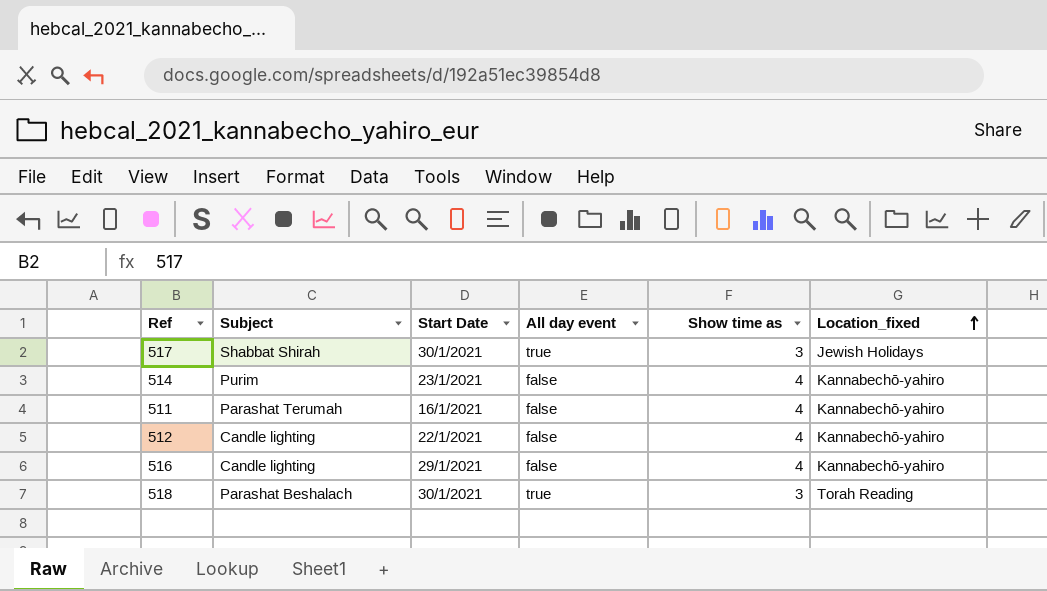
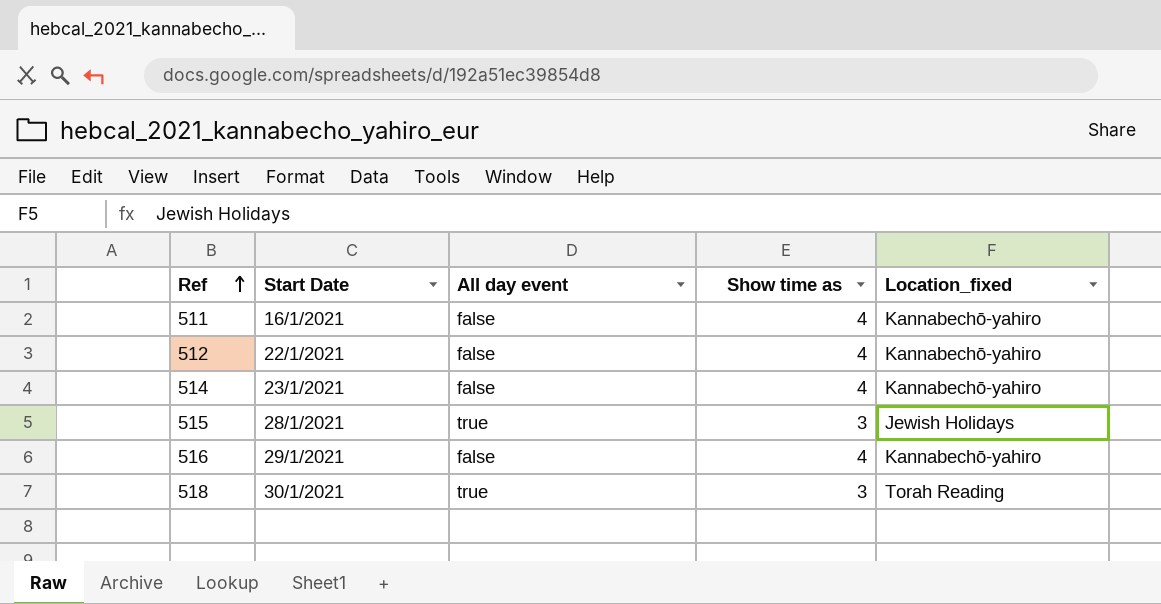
row order: Location_fixed ascending -> Ref ascending
column Subject | position: 2 -> none
row 517: Shabbat Shirah | 30/1/2021 | true | 3 | Jewish Holidays -> none
row 515: none -> 28/1/2021 | true | 3 | Jewish Holidays

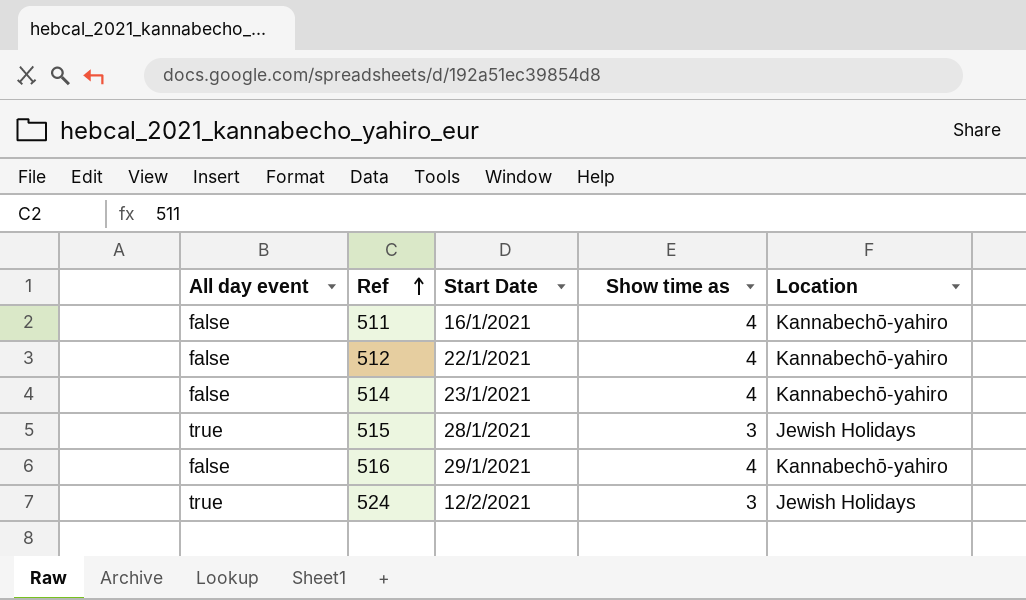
column All day event | position: 3 -> 1
column name: Location_fixed -> Location
row 518: 30/1/2021 | true | 3 | Torah Reading -> none
row 524: none -> true | 12/2/2021 | 3 | Jewish Holidays

